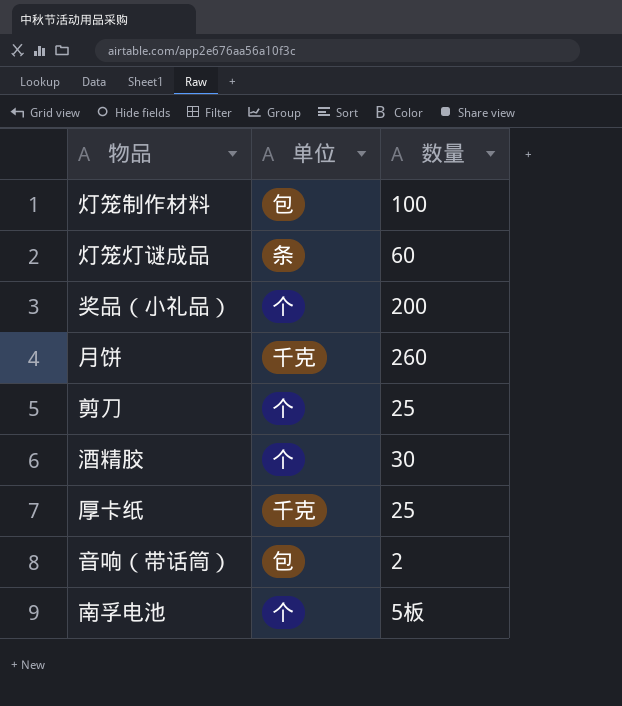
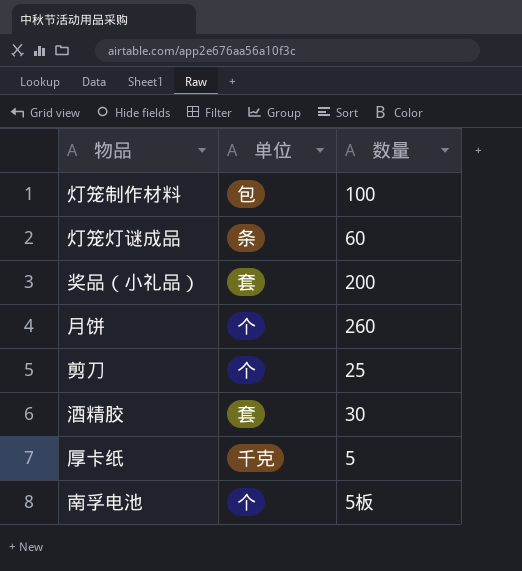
row 音响（带话筒）: 包 | 2 -> none
奖品（小礼品） | 单位: 个 -> 套
月饼 | 单位: 千克 -> 个
酒精胶 | 单位: 个 -> 套
厚卡纸 | 数量: 25 -> 5

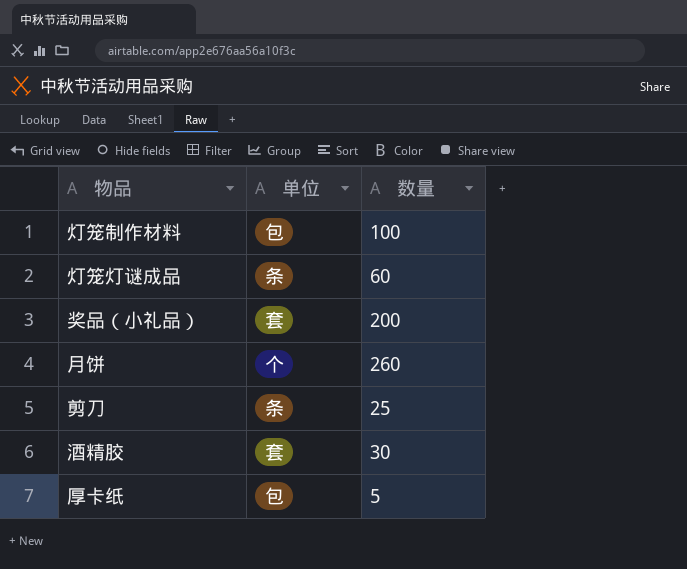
row 南孚电池: 个 | 5板 -> none
剪刀 | 单位: 个 -> 条
厚卡纸 | 单位: 千克 -> 包

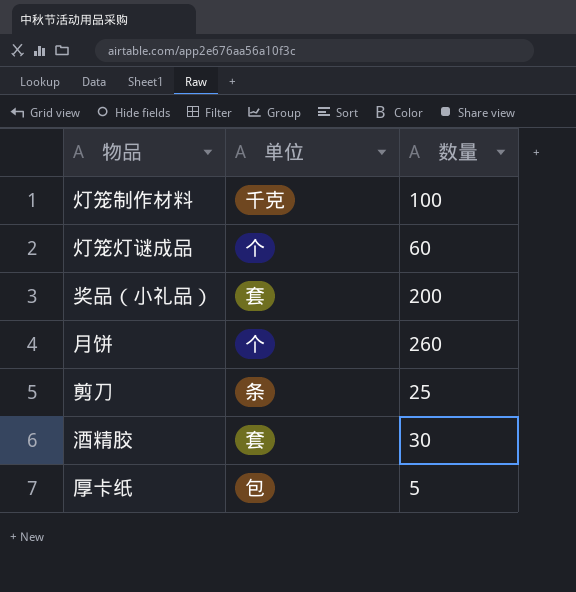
灯笼制作材料 | 单位: 包 -> 千克
灯笼灯谜成品 | 单位: 条 -> 个

